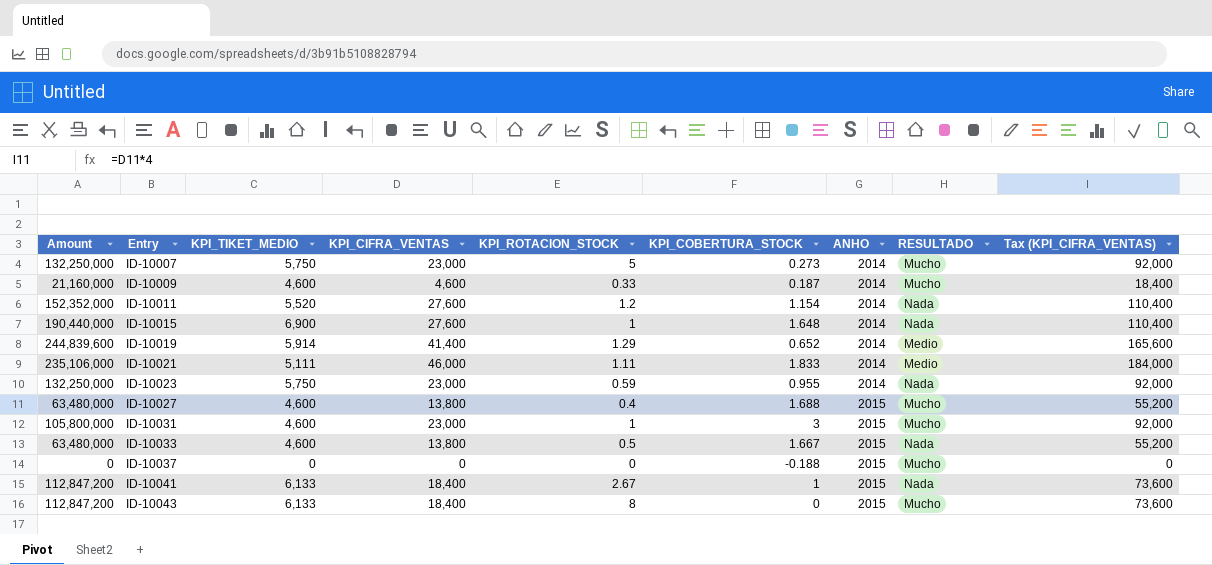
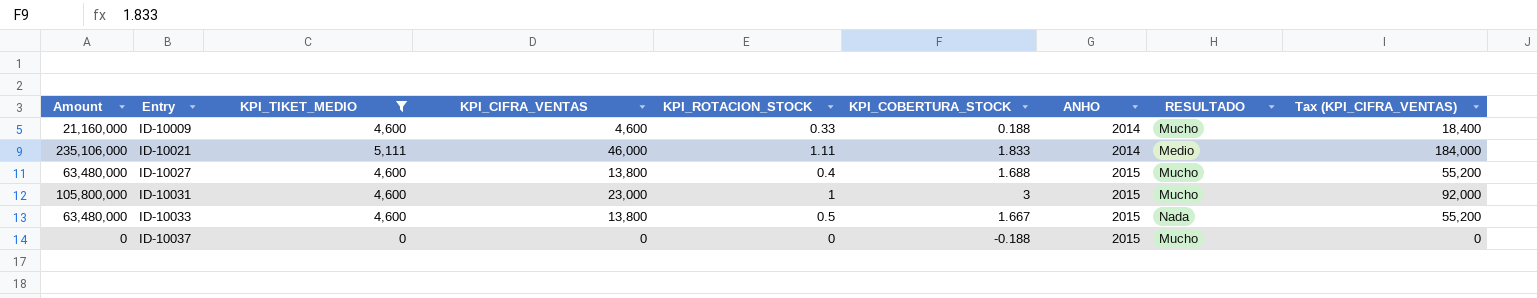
filter: none -> KPI_TIKET_MEDIO <= 5,111
ID-10009 | KPI_COBERTURA_STOCK: 0.187 -> 0.188

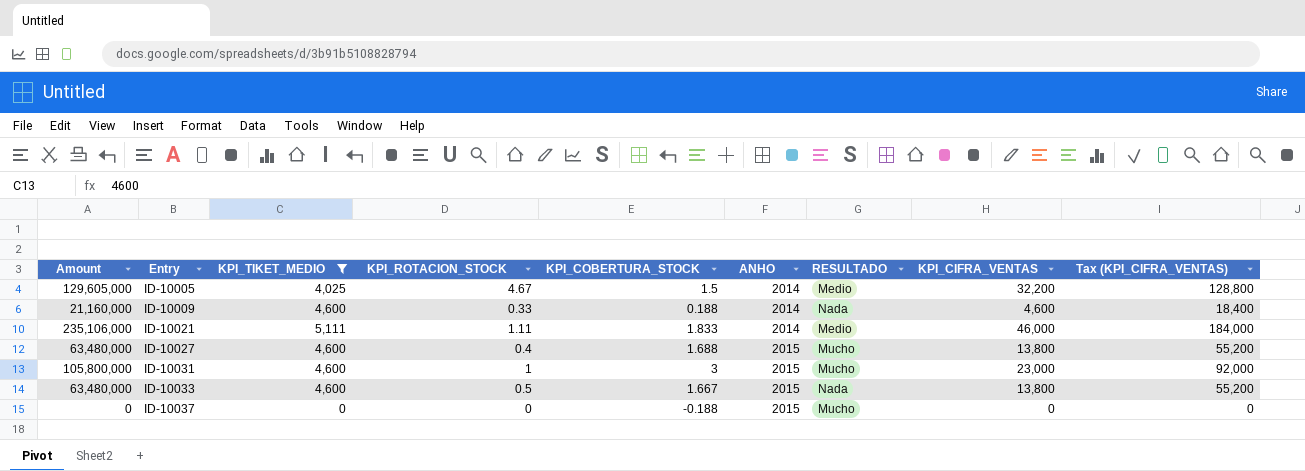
column KPI_CIFRA_VENTAS | position: 4 -> 8
row ID-10005: none -> 129,605,000 | 4,025 | 4.67 | 1.5 | 2014 | Medio | 32,200 | 128,800
ID-10009 | RESULTADO: Mucho -> Nada

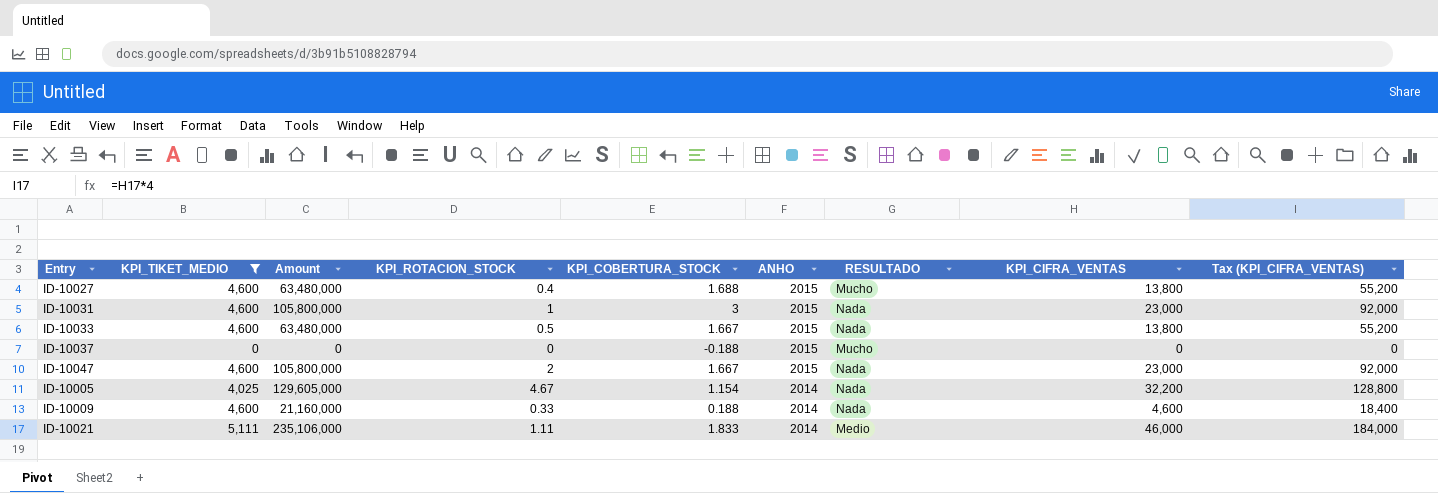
row order: Entry ascending -> ANHO descending
column Amount | position: 1 -> 3
ID-10031 | RESULTADO: Mucho -> Nada
row ID-10047: none -> 4,600 | 105,800,000 | 2 | 1.667 | 2015 | Nada | 23,000 | 92,000
ID-10005 | KPI_COBERTURA_STOCK: 1.5 -> 1.154
ID-10005 | RESULTADO: Medio -> Nada

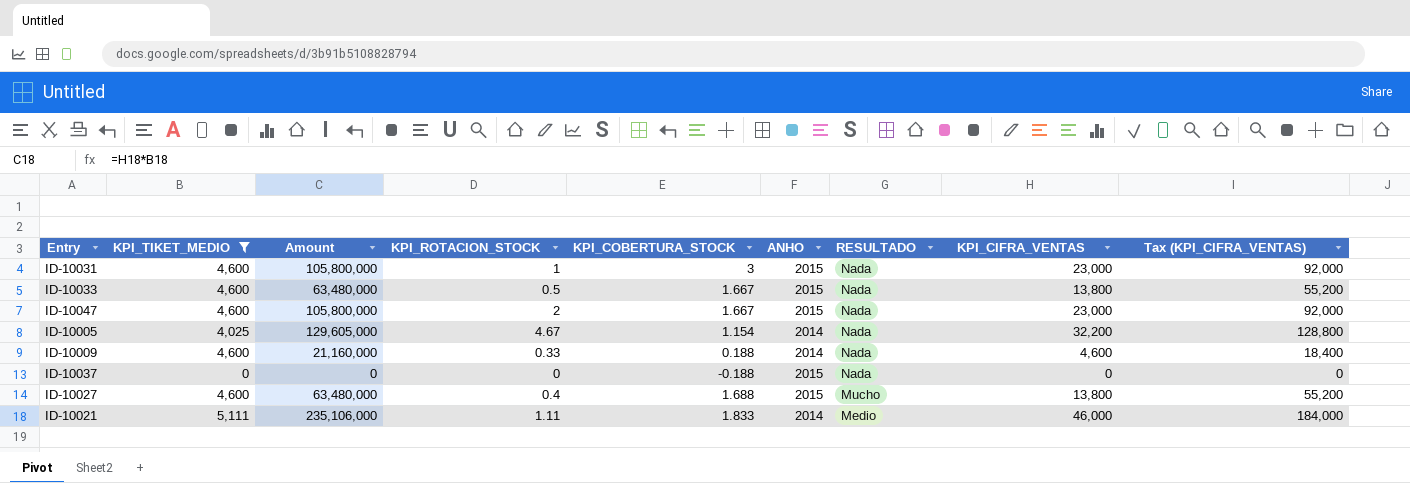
row order: ANHO descending -> RESULTADO descending
ID-10037 | RESULTADO: Mucho -> Nada

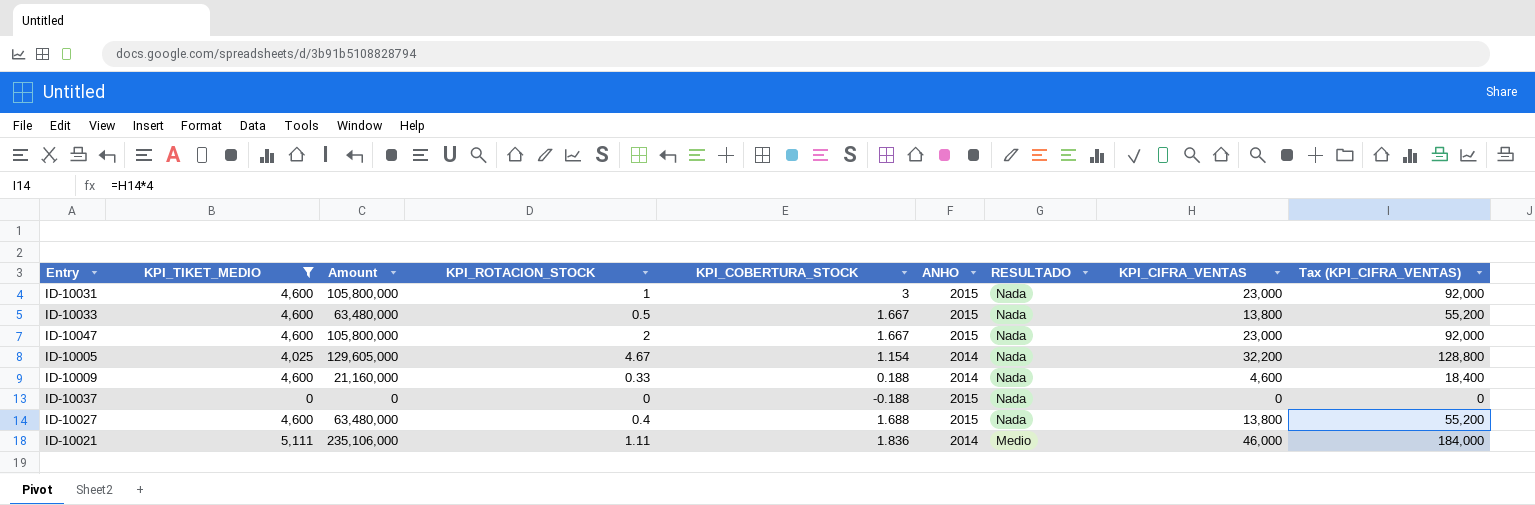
ID-10027 | RESULTADO: Mucho -> Nada
ID-10021 | KPI_COBERTURA_STOCK: 1.833 -> 1.836

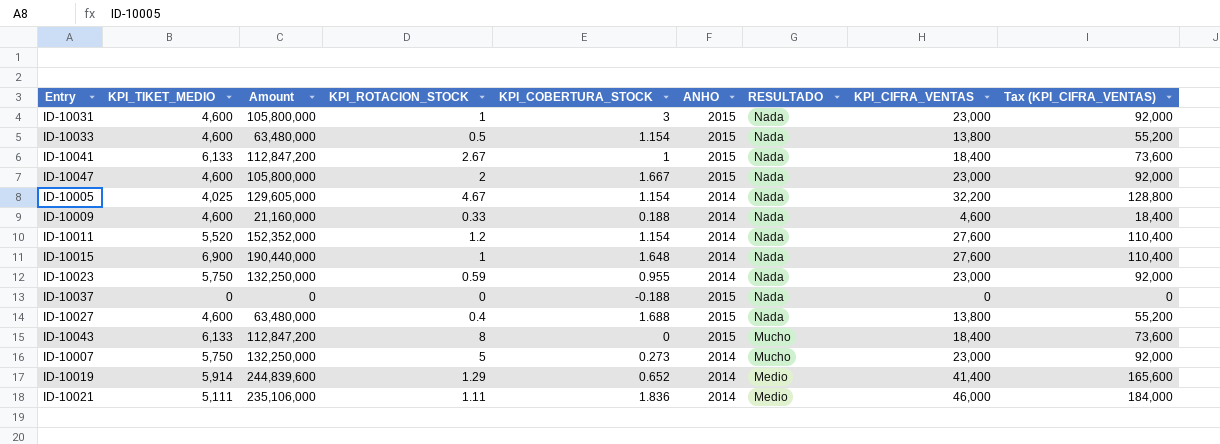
filter: KPI_TIKET_MEDIO <= 5,111 -> none
ID-10033 | KPI_COBERTURA_STOCK: 1.667 -> 1.154

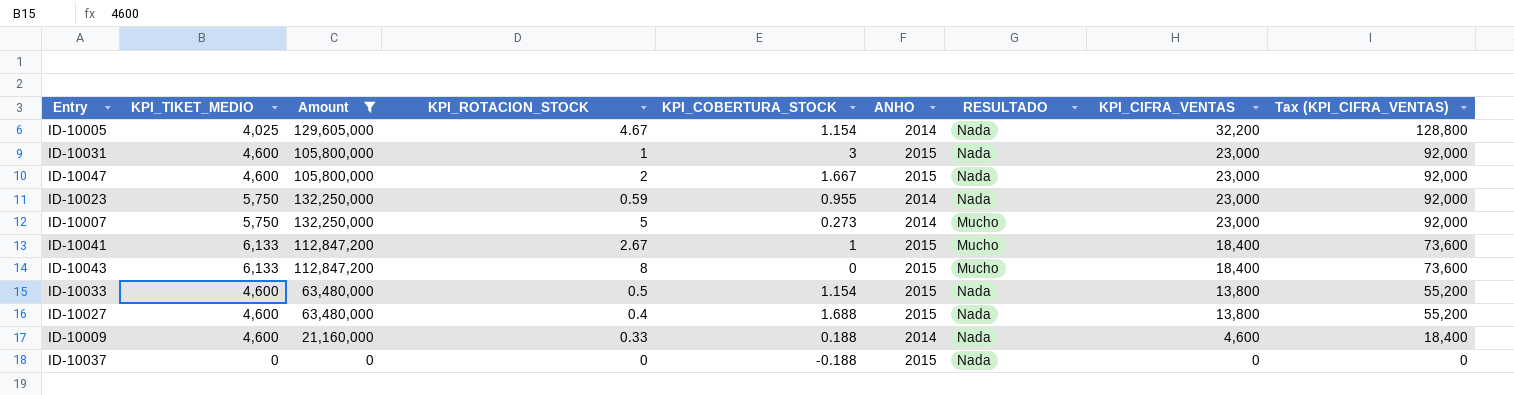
filter: none -> Amount <= 132,250,000
row order: RESULTADO descending -> KPI_CIFRA_VENTAS descending
ID-10041 | RESULTADO: Nada -> Mucho

